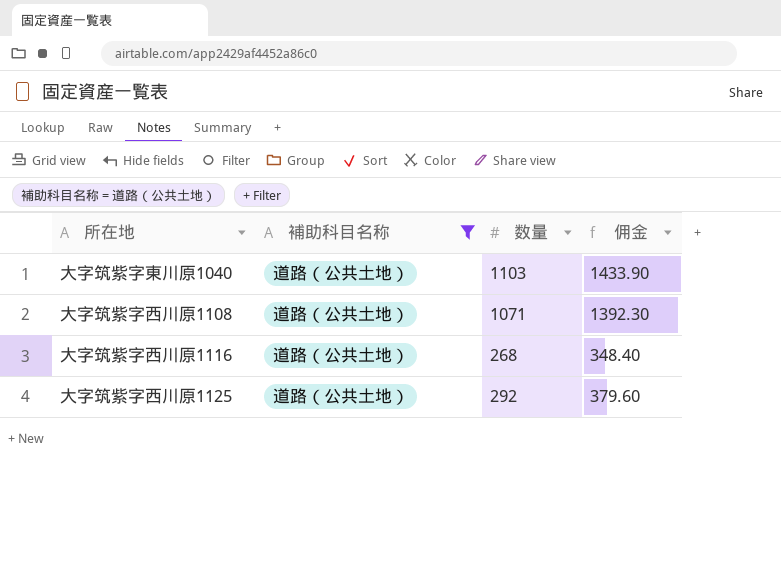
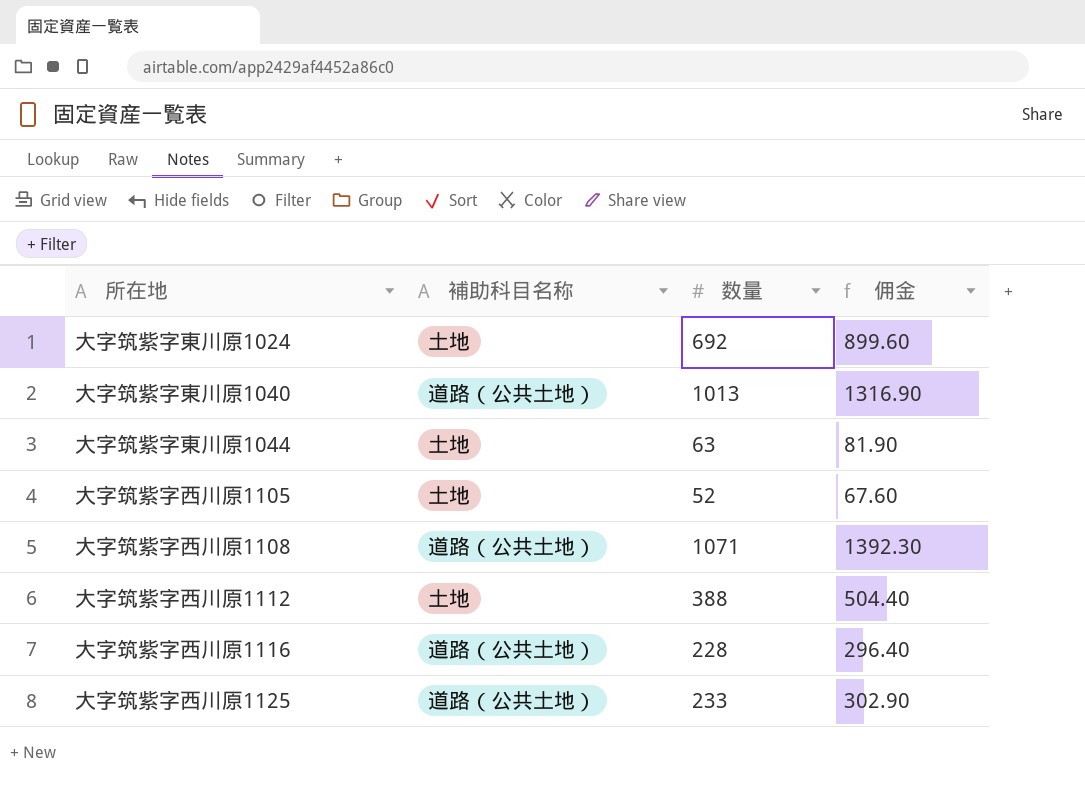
filter: 補助科目名称 = 道路（公共土地） -> none
大字筑紫字東川原1040 | 数量: 1103 -> 1013
大字筑紫字東川原1040 | 佣金: 1433.90 -> 1316.90
大字筑紫字西川原1116 | 数量: 268 -> 228
大字筑紫字西川原1116 | 佣金: 348.40 -> 296.40
大字筑紫字西川原1125 | 数量: 292 -> 233
大字筑紫字西川原1125 | 佣金: 379.60 -> 302.90

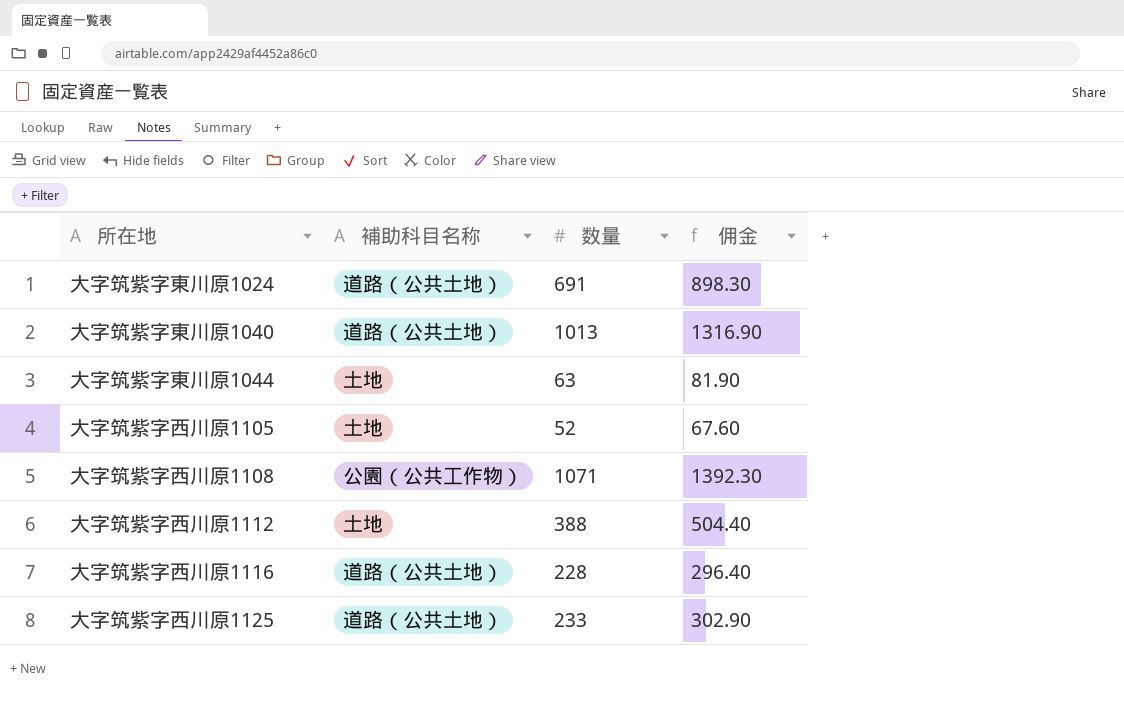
大字筑紫字東川原1024 | 補助科目名称: 土地 -> 道路（公共土地）
大字筑紫字東川原1024 | 数量: 692 -> 691
大字筑紫字東川原1024 | 佣金: 899.60 -> 898.30
大字筑紫字西川原1108 | 補助科目名称: 道路（公共土地） -> 公園（公共工作物）

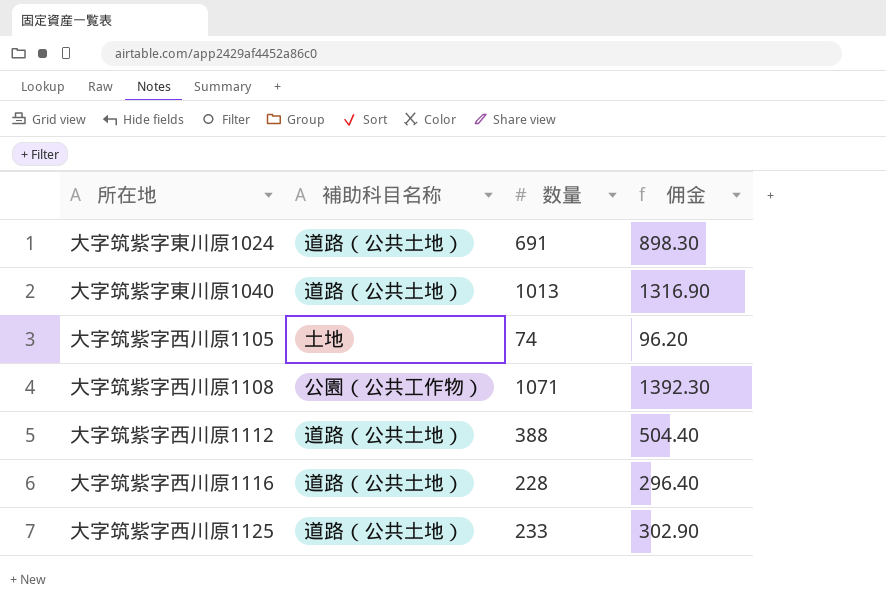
row 大字筑紫字東川原1044: 土地 | 63 | 81.90 -> none
大字筑紫字西川原1105 | 数量: 52 -> 74
大字筑紫字西川原1105 | 佣金: 67.60 -> 96.20
大字筑紫字西川原1112 | 補助科目名称: 土地 -> 道路（公共土地）

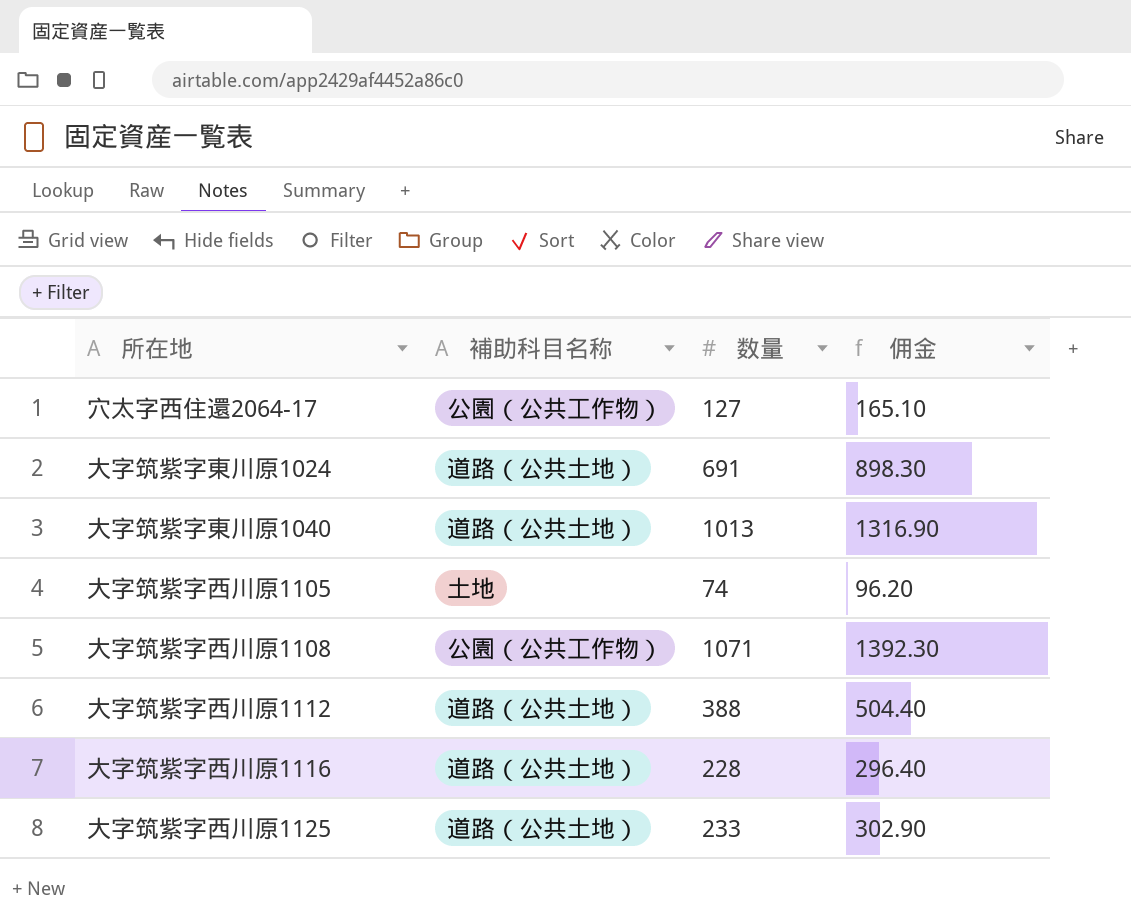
row 穴太字西住還2064-17: none -> 公園（公共工作物） | 127 | 165.10

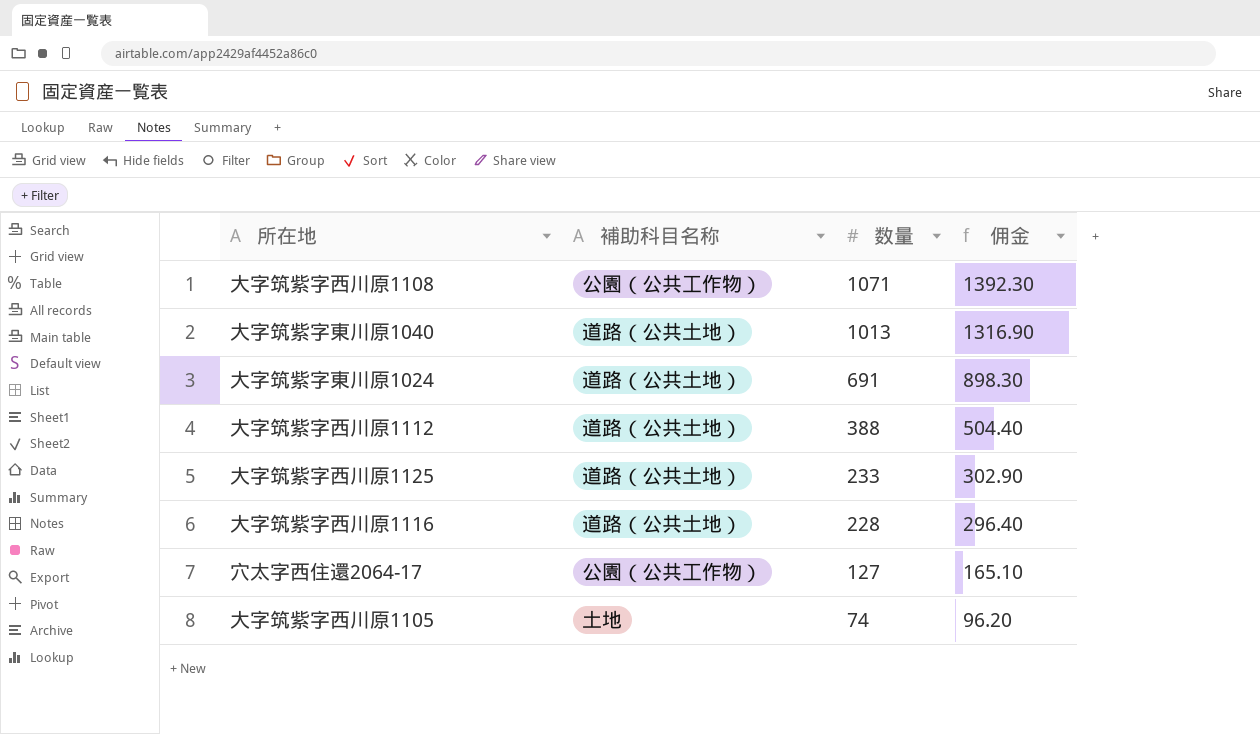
row order: none -> 数量 descending

